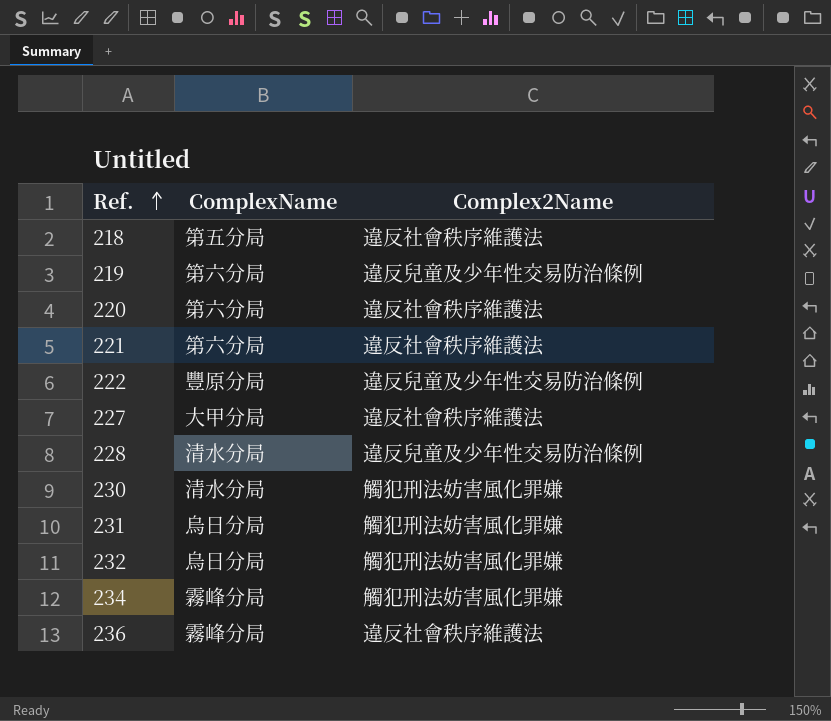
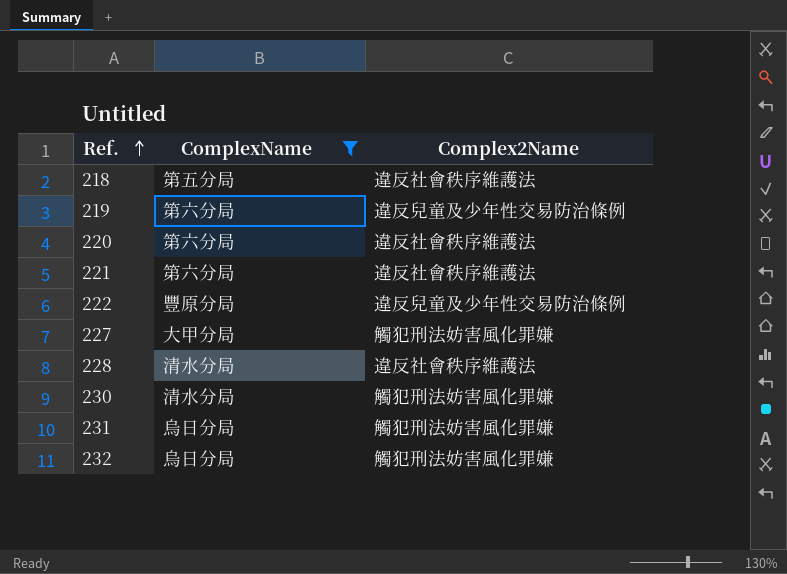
filter: none -> ComplexName != 霧峰分局
227 | Complex2Name: 違反社會秩序維護法 -> 觸犯刑法妨害風化罪嫌
228 | Complex2Name: 違反兒童及少年性交易防治條例 -> 違反社會秩序維護法

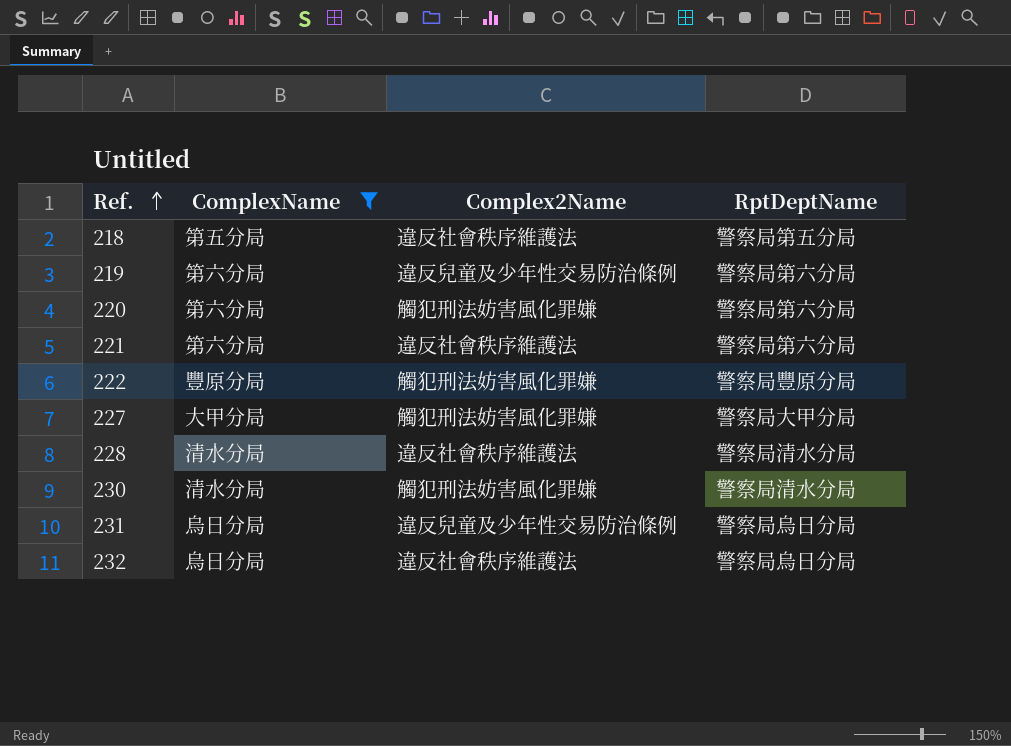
column RptDeptName | position: none -> 4
220 | Complex2Name: 違反社會秩序維護法 -> 觸犯刑法妨害風化罪嫌
222 | Complex2Name: 違反兒童及少年性交易防治條例 -> 觸犯刑法妨害風化罪嫌
231 | Complex2Name: 觸犯刑法妨害風化罪嫌 -> 違反兒童及少年性交易防治條例
232 | Complex2Name: 觸犯刑法妨害風化罪嫌 -> 違反社會秩序維護法

